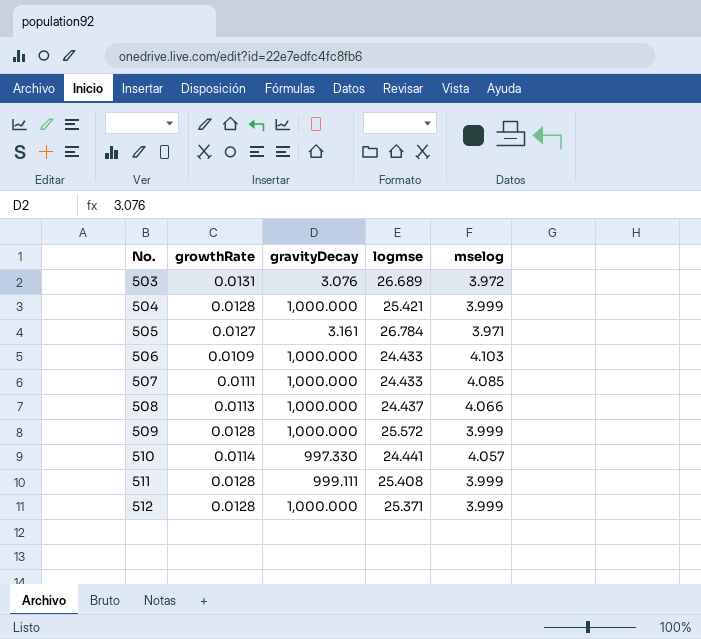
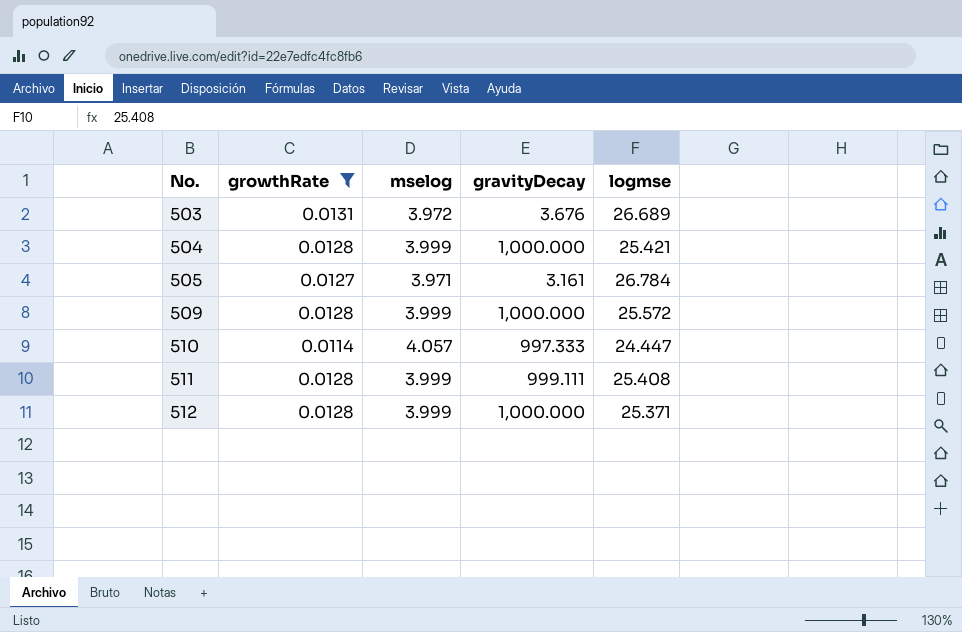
filter: none -> growthRate >= 0.0114
column mselog | position: 5 -> 3
503 | gravityDecay: 3.076 -> 3.676
510 | gravityDecay: 997.330 -> 997.333
510 | logmse: 24.441 -> 24.447

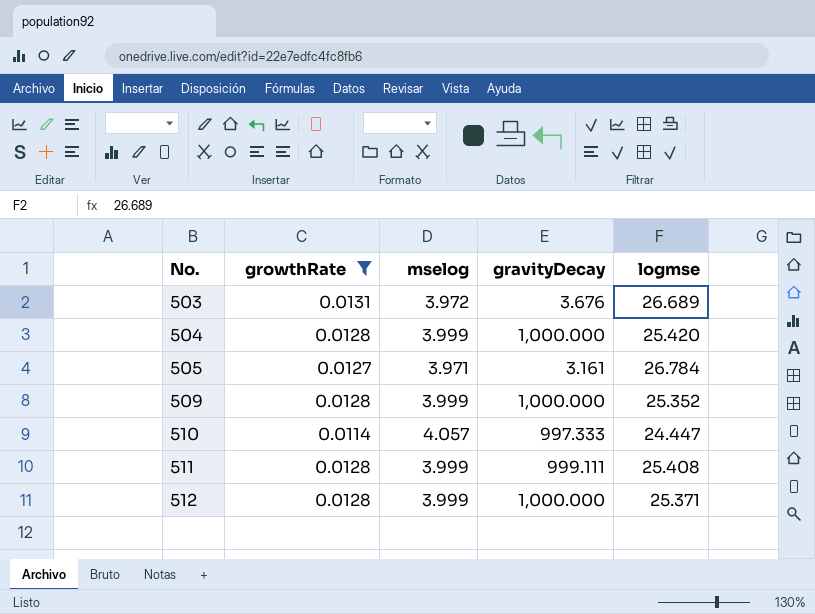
504 | logmse: 25.421 -> 25.420
509 | logmse: 25.572 -> 25.352

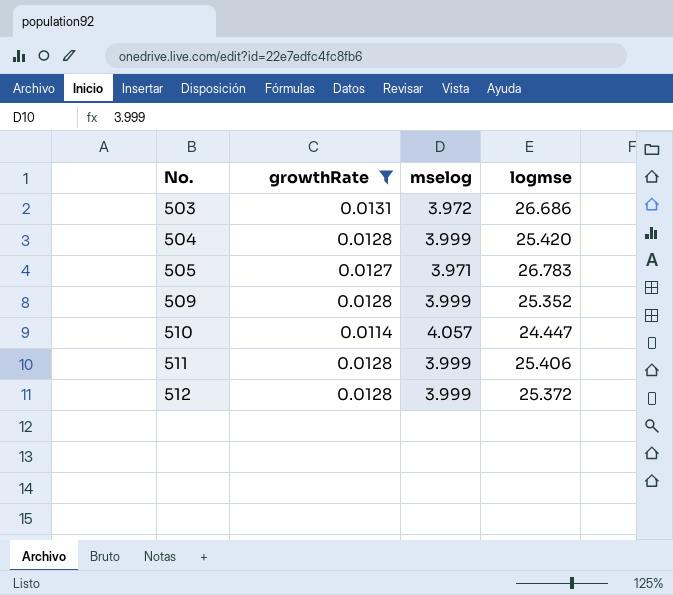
column gravityDecay | position: 4 -> none
503 | logmse: 26.689 -> 26.686
505 | logmse: 26.784 -> 26.783
511 | logmse: 25.408 -> 25.406
512 | logmse: 25.371 -> 25.372

